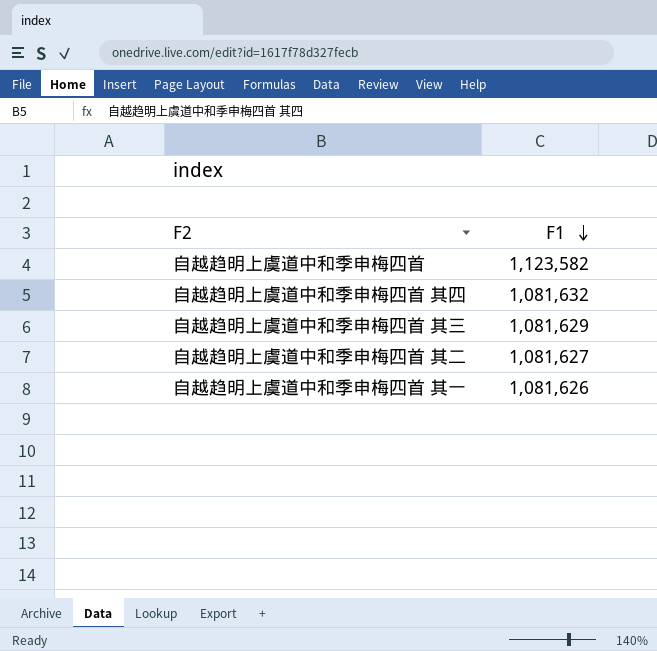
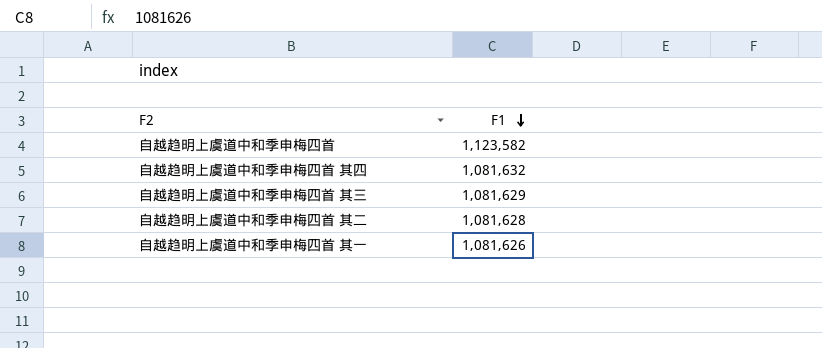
自越趋明上虞道中和季申梅四首 其二 | F1: 1,081,627 -> 1,081,628

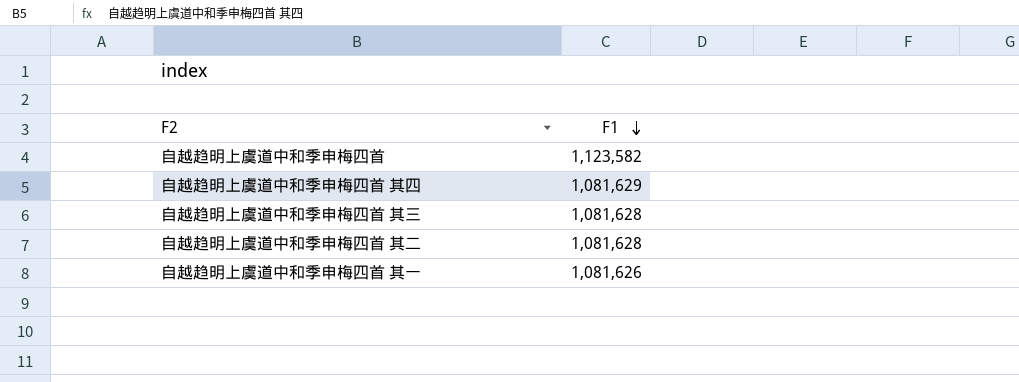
自越趋明上虞道中和季申梅四首 其四 | F1: 1,081,632 -> 1,081,629
自越趋明上虞道中和季申梅四首 其三 | F1: 1,081,629 -> 1,081,628

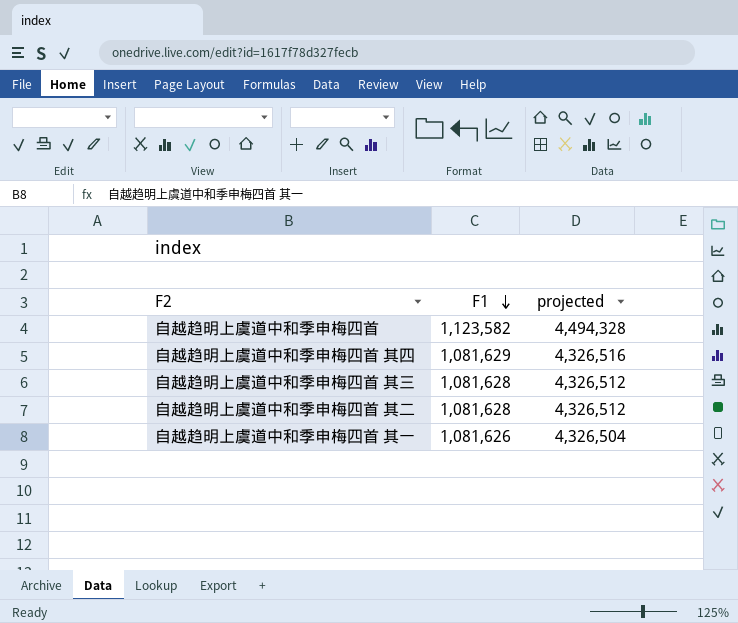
column projected | formula: none -> [F1] * 4

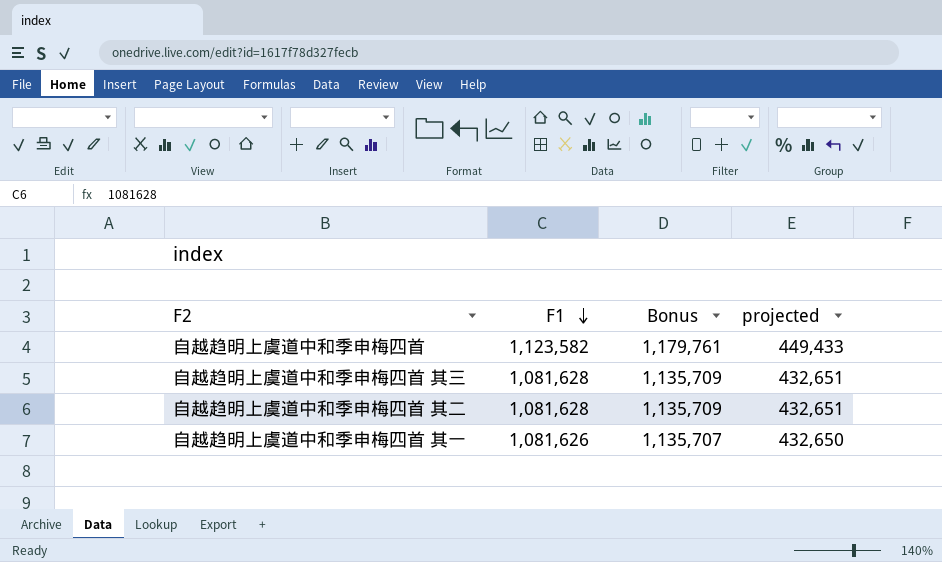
column Bonus | formula: none -> [F1] * 1.05
column projected | formula: [F1] * 4 -> [F1] * 0.4
row 自越趋明上虞道中和季申梅四首 其四: 1,081,629 | 4,326,516 -> none

